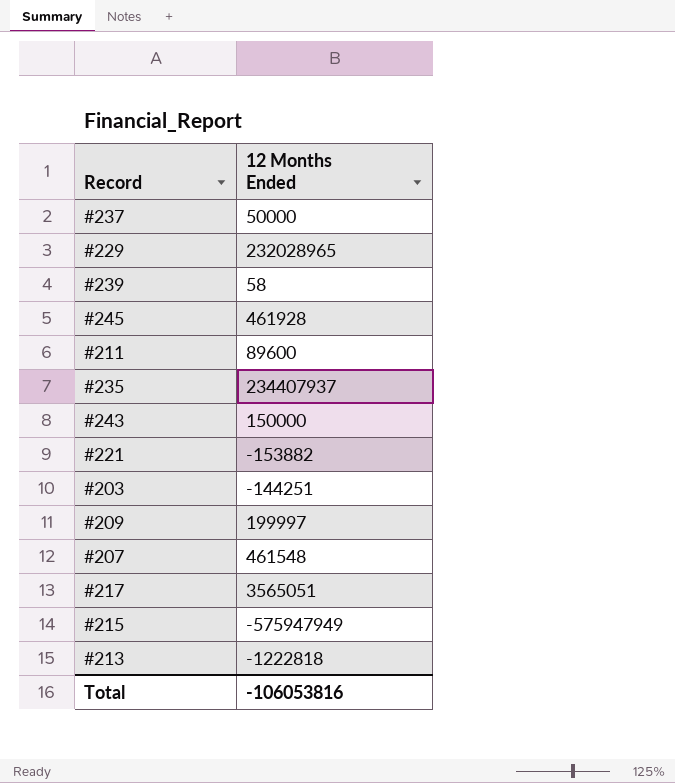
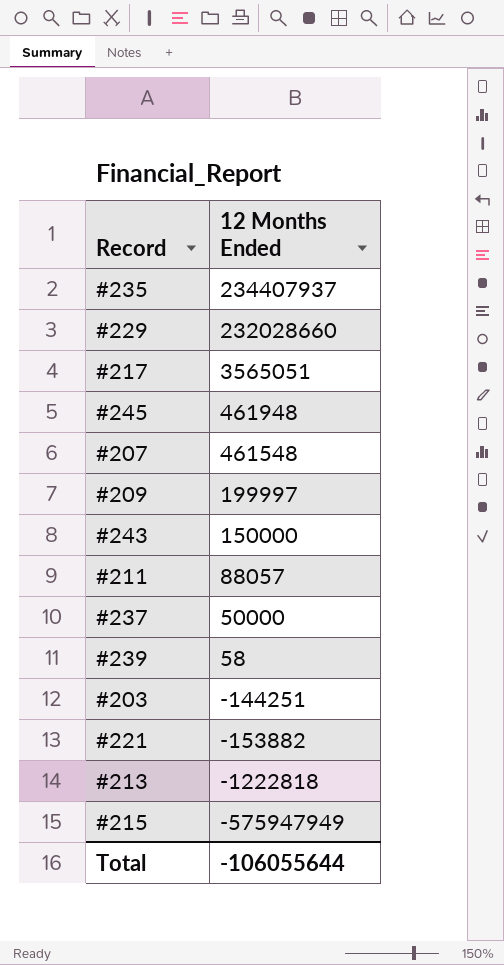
row order: none -> 12 Months Ended descending
#229 | 12 Months Ended: 232028965 -> 232028660
#245 | 12 Months Ended: 461928 -> 461948
#211 | 12 Months Ended: 89600 -> 88057
Total | 12 Months Ended: -106053816 -> -106055644

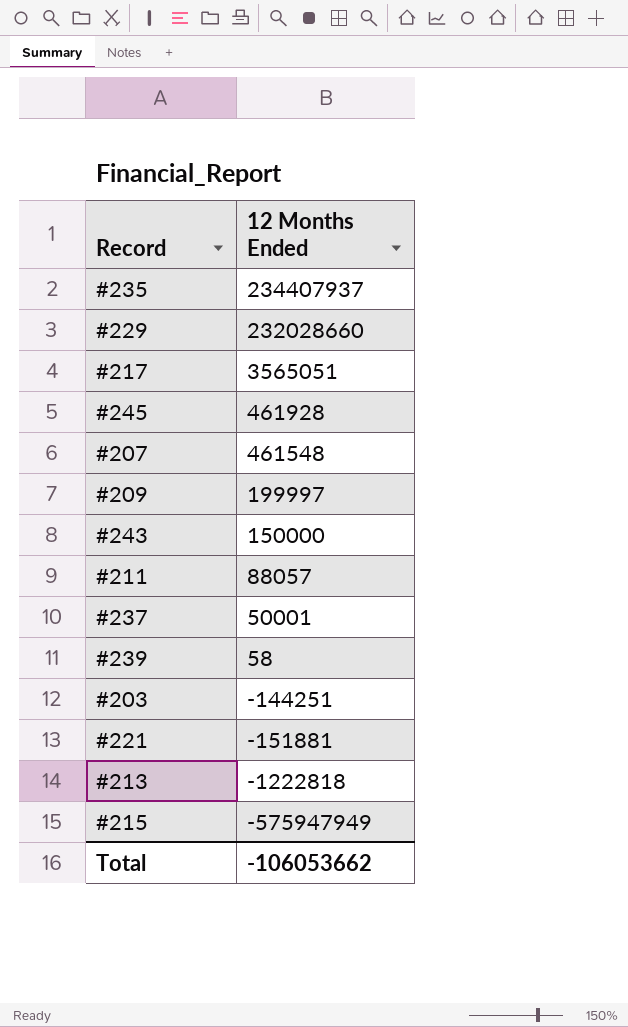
#245 | 12 Months Ended: 461948 -> 461928
#237 | 12 Months Ended: 50000 -> 50001
#221 | 12 Months Ended: -153882 -> -151881
Total | 12 Months Ended: -106055644 -> -106053662

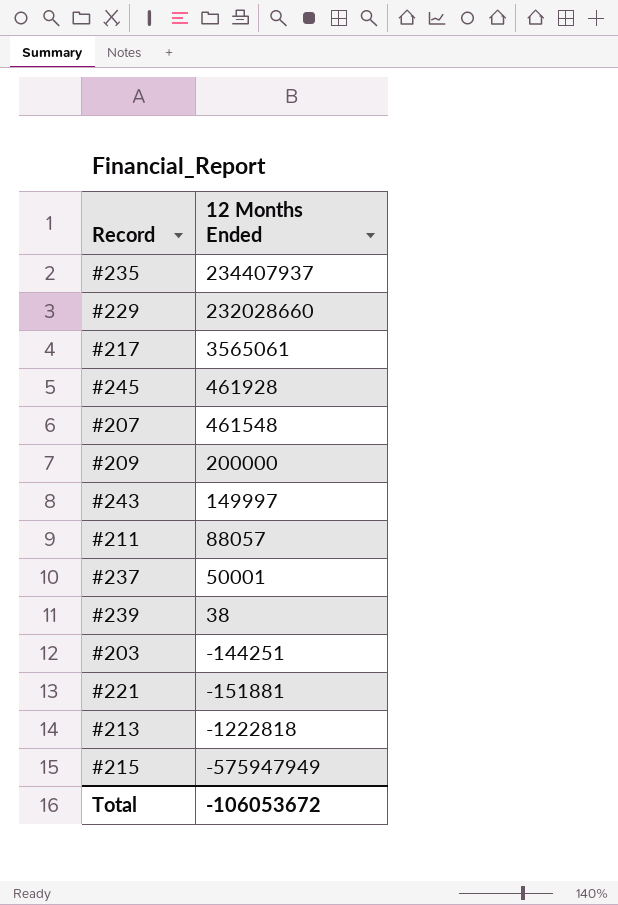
#217 | 12 Months Ended: 3565051 -> 3565061
#209 | 12 Months Ended: 199997 -> 200000
#243 | 12 Months Ended: 150000 -> 149997
#239 | 12 Months Ended: 58 -> 38
Total | 12 Months Ended: -106053662 -> -106053672

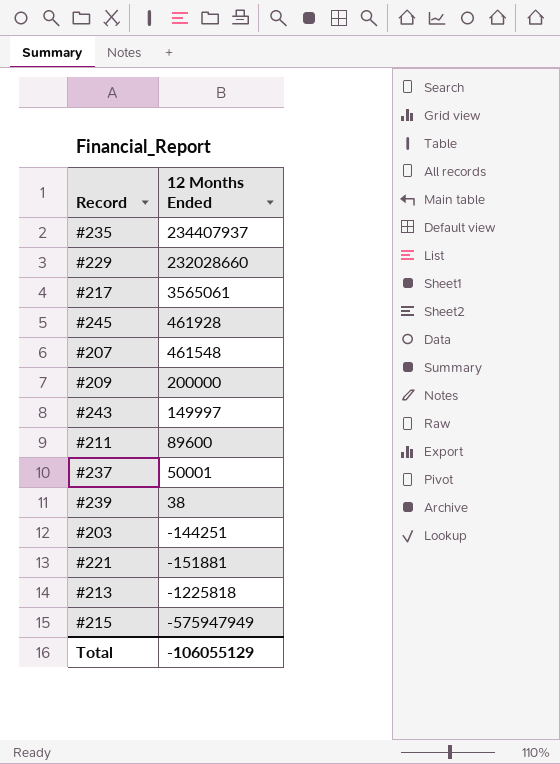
#211 | 12 Months Ended: 88057 -> 89600
#213 | 12 Months Ended: -1222818 -> -1225818
Total | 12 Months Ended: -106053672 -> -106055129

